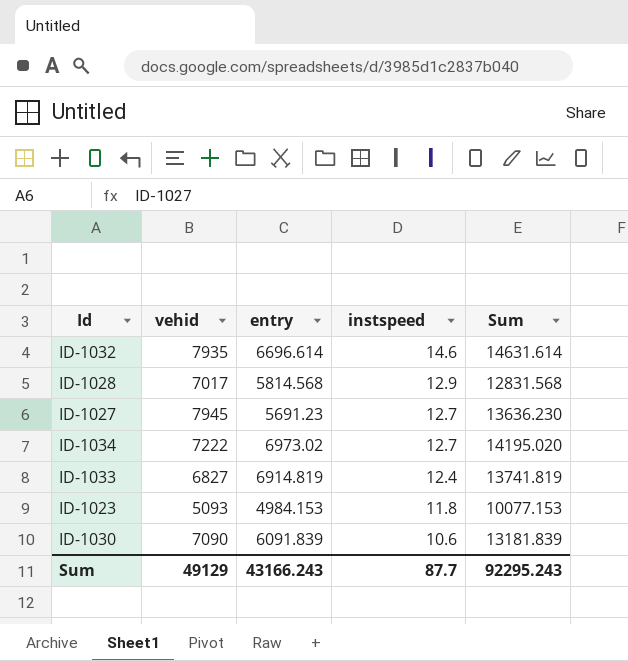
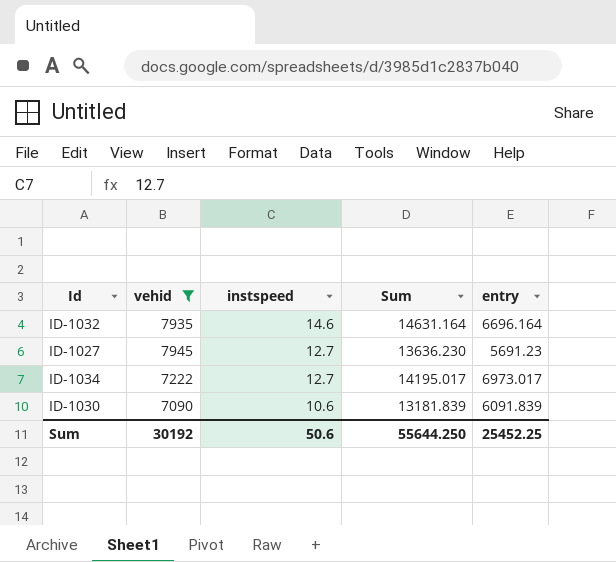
filter: none -> vehid >= 7090
column entry | position: 3 -> 5
ID-1032 | Sum: 14631.614 -> 14631.164
ID-1032 | entry: 6696.614 -> 6696.164
ID-1034 | Sum: 14195.020 -> 14195.017
ID-1034 | entry: 6973.02 -> 6973.017
Sum | vehid: 49129 -> 30192
Sum | instspeed: 87.7 -> 50.6
Sum | Sum: 92295.243 -> 55644.250
Sum | entry: 43166.243 -> 25452.25

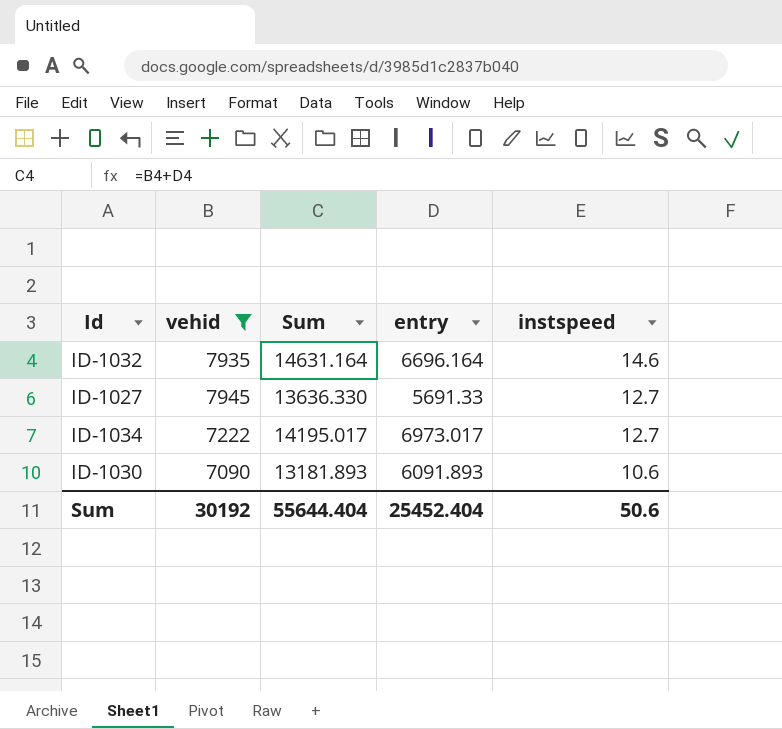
column instspeed | position: 3 -> 5
ID-1027 | Sum: 13636.230 -> 13636.330
ID-1027 | entry: 5691.23 -> 5691.33
ID-1030 | Sum: 13181.839 -> 13181.893
ID-1030 | entry: 6091.839 -> 6091.893
Sum | Sum: 55644.250 -> 55644.404
Sum | entry: 25452.25 -> 25452.404

